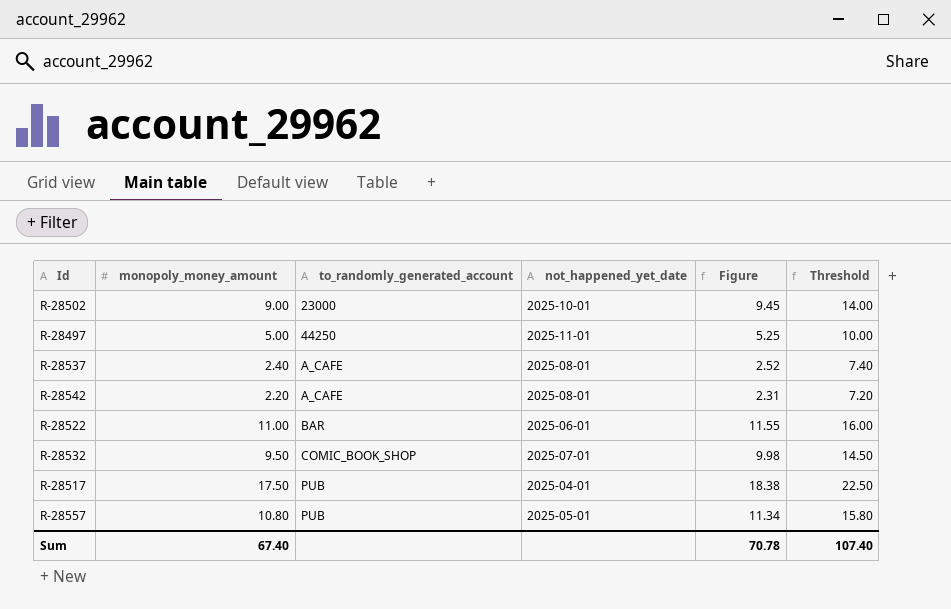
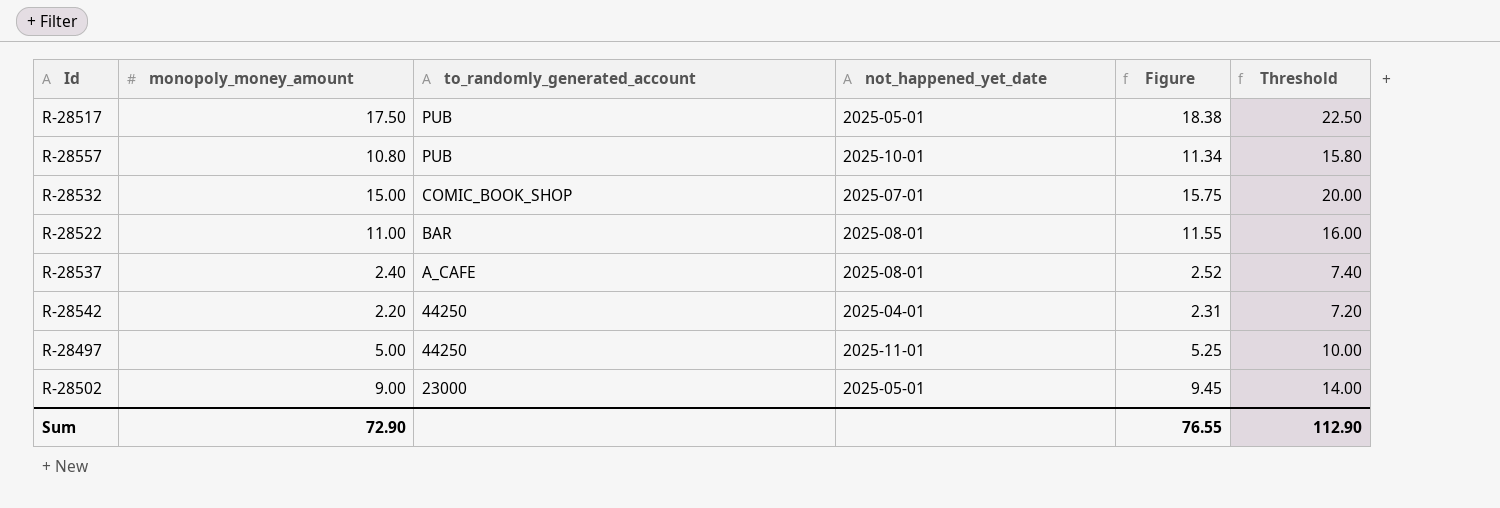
row order: to_randomly_generated_account ascending -> to_randomly_generated_account descending
R-28517 | not_happened_yet_date: 2025-04-01 -> 2025-05-01
R-28557 | not_happened_yet_date: 2025-05-01 -> 2025-10-01
R-28532 | monopoly_money_amount: 9.50 -> 15.00
R-28532 | Figure: 9.98 -> 15.75
R-28532 | Threshold: 14.50 -> 20.00
R-28522 | not_happened_yet_date: 2025-06-01 -> 2025-08-01
R-28542 | to_randomly_generated_account: A_CAFE -> 44250
R-28542 | not_happened_yet_date: 2025-08-01 -> 2025-04-01
R-28502 | not_happened_yet_date: 2025-10-01 -> 2025-05-01
Sum | monopoly_money_amount: 67.40 -> 72.90
Sum | Figure: 70.78 -> 76.55
Sum | Threshold: 107.40 -> 112.90

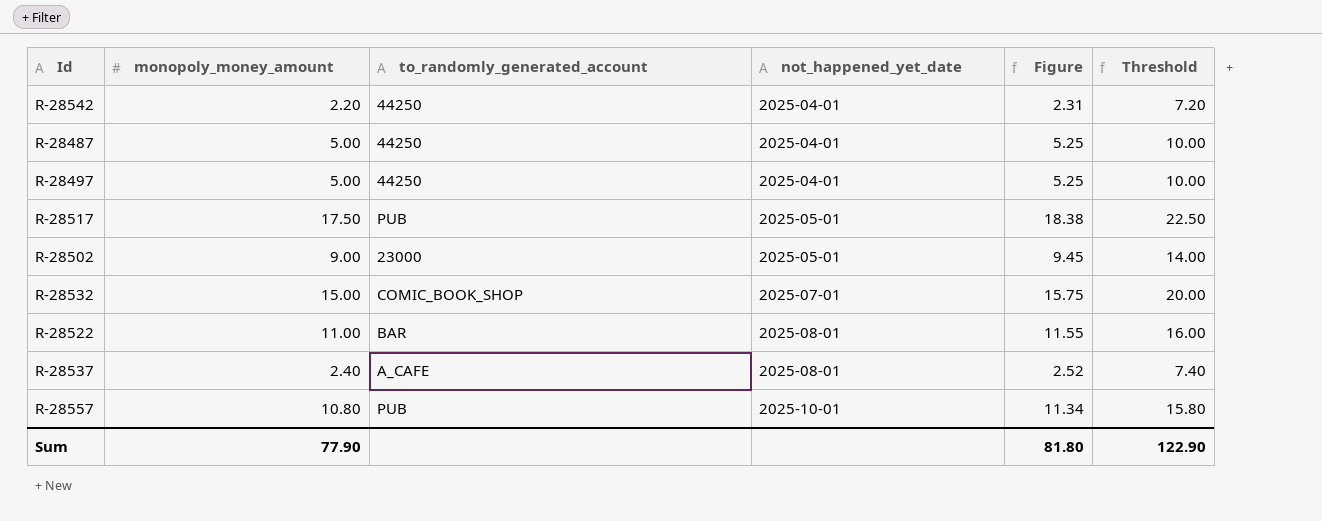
row order: to_randomly_generated_account descending -> not_happened_yet_date ascending
row R-28487: none -> 5.00 | 44250 | 2025-04-01 | 5.25 | 10.00
R-28497 | not_happened_yet_date: 2025-11-01 -> 2025-04-01
Sum | monopoly_money_amount: 72.90 -> 77.90
Sum | Figure: 76.55 -> 81.80
Sum | Threshold: 112.90 -> 122.90

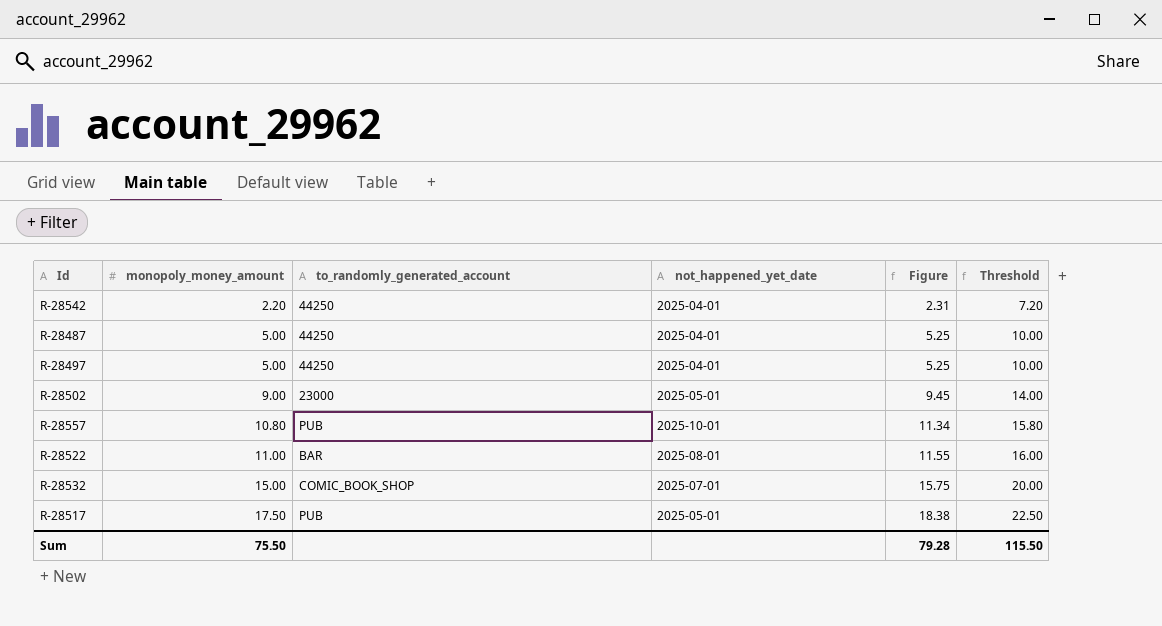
row order: not_happened_yet_date ascending -> monopoly_money_amount ascending
row R-28537: 2.40 | A_CAFE | 2025-08-01 | 2.52 | 7.40 -> none
Sum | monopoly_money_amount: 77.90 -> 75.50
Sum | Figure: 81.80 -> 79.28
Sum | Threshold: 122.90 -> 115.50

